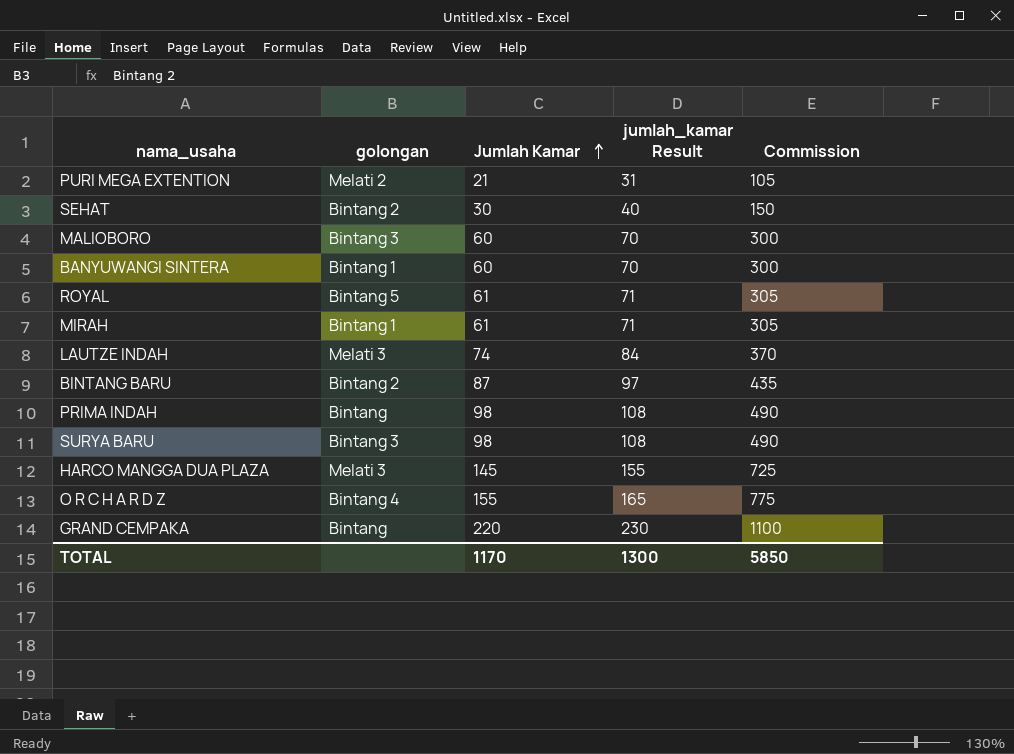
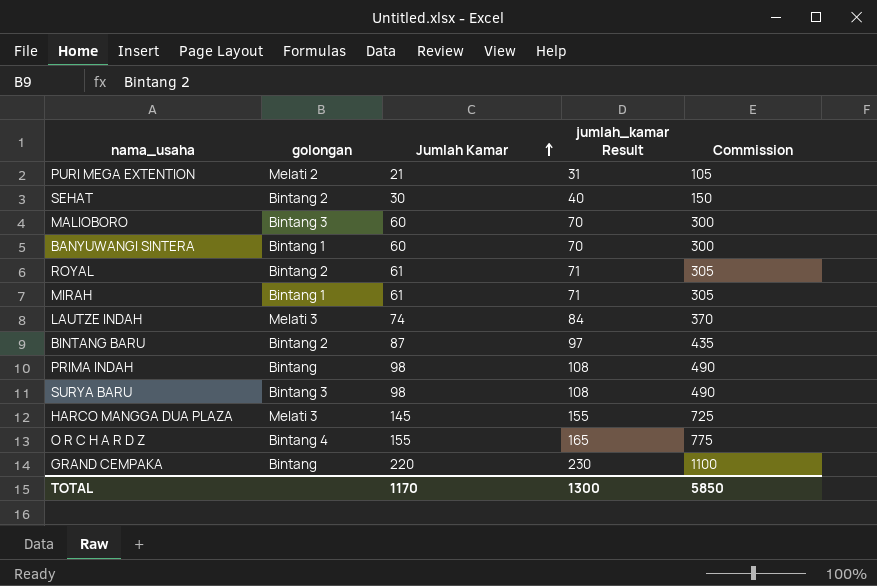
ROYAL | golongan: Bintang 5 -> Bintang 2

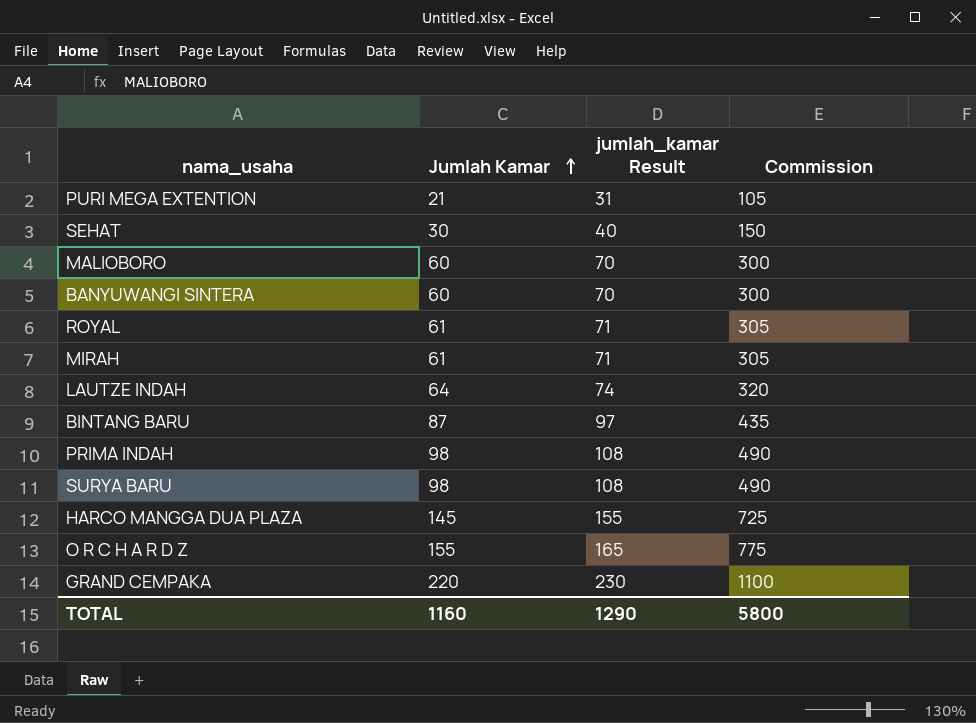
column golongan | position: 2 -> none
LAUTZE INDAH | Jumlah Kamar: 74 -> 64
LAUTZE INDAH | jumlah_kamar Result: 84 -> 74
LAUTZE INDAH | Commission: 370 -> 320
TOTAL | Jumlah Kamar: 1170 -> 1160
TOTAL | jumlah_kamar Result: 1300 -> 1290
TOTAL | Commission: 5850 -> 5800

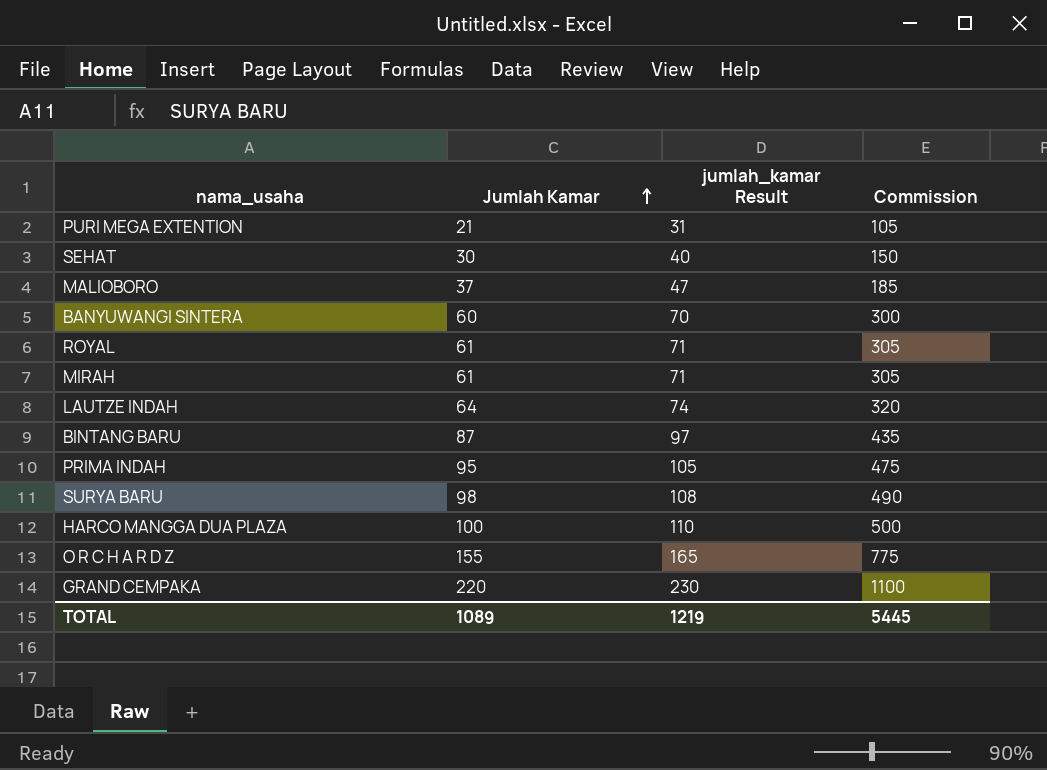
MALIOBORO | Jumlah Kamar: 60 -> 37
MALIOBORO | jumlah_kamar Result: 70 -> 47
MALIOBORO | Commission: 300 -> 185
PRIMA INDAH | Jumlah Kamar: 98 -> 95
PRIMA INDAH | jumlah_kamar Result: 108 -> 105
PRIMA INDAH | Commission: 490 -> 475
HARCO MANGGA DUA PLAZA | Jumlah Kamar: 145 -> 100
HARCO MANGGA DUA PLAZA | jumlah_kamar Result: 155 -> 110
HARCO MANGGA DUA PLAZA | Commission: 725 -> 500
TOTAL | Jumlah Kamar: 1160 -> 1089
TOTAL | jumlah_kamar Result: 1290 -> 1219
TOTAL | Commission: 5800 -> 5445

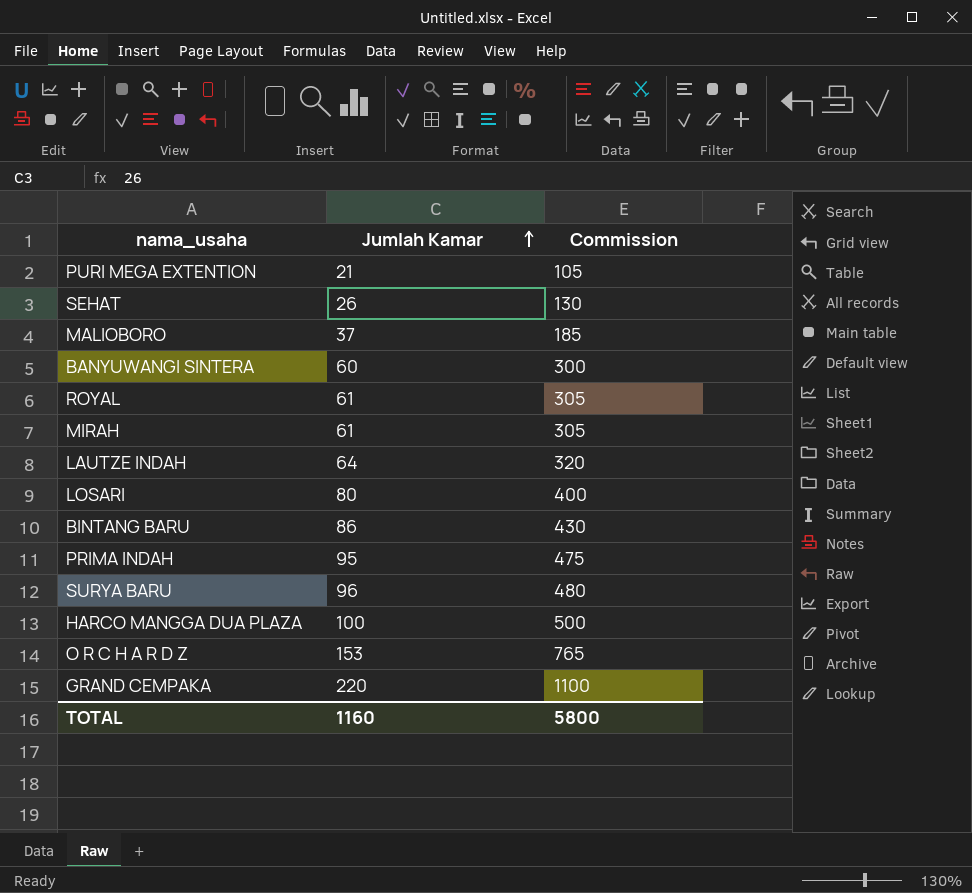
column jumlah_kamar Result | formula: [Jumlah Kamar] + 10 -> none
SEHAT | Jumlah Kamar: 30 -> 26
SEHAT | Commission: 150 -> 130
row LOSARI: none -> 80 | 400
BINTANG BARU | Jumlah Kamar: 87 -> 86
BINTANG BARU | Commission: 435 -> 430
SURYA BARU | Jumlah Kamar: 98 -> 96
SURYA BARU | Commission: 490 -> 480
O R C H A R D Z | Jumlah Kamar: 155 -> 153
O R C H A R D Z | Commission: 775 -> 765
TOTAL | Jumlah Kamar: 1089 -> 1160
TOTAL | Commission: 5445 -> 5800

